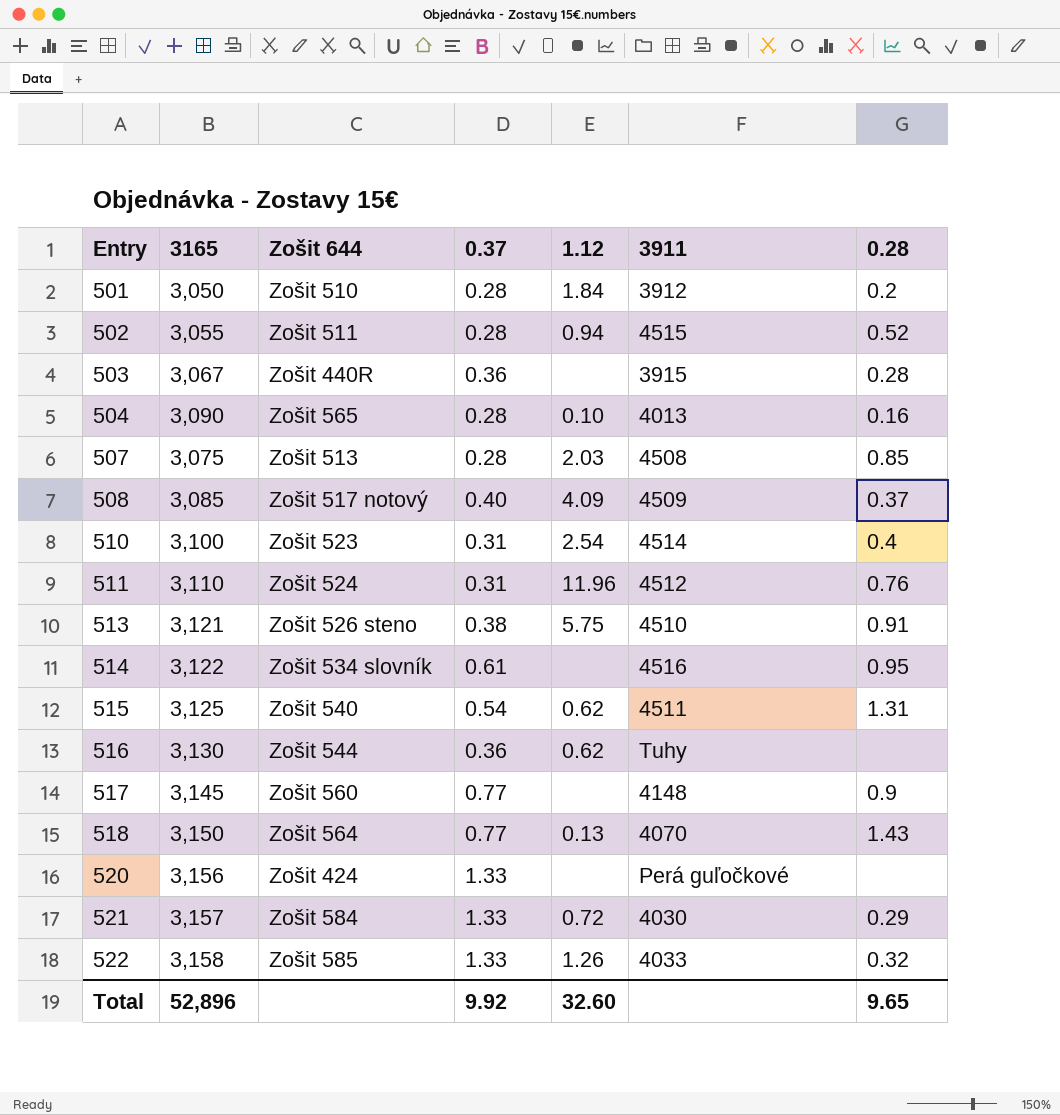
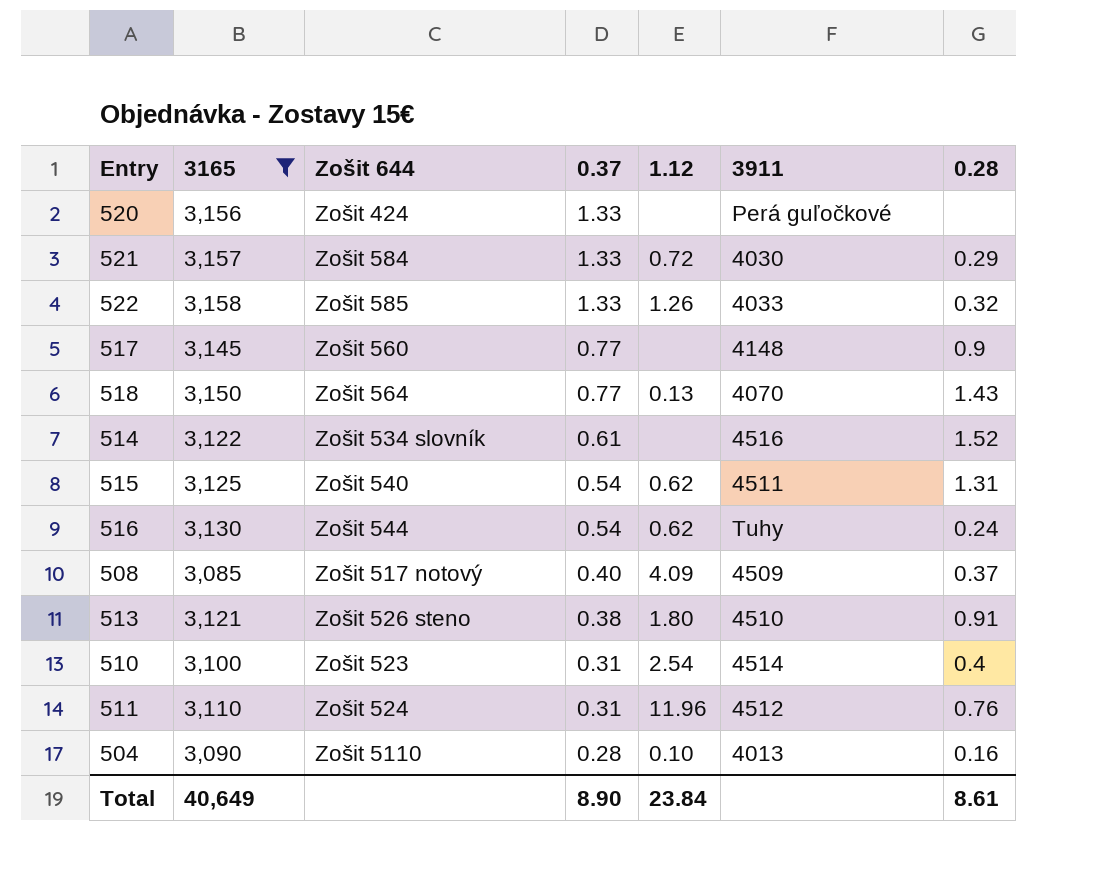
filter: none -> 3165 >= 3,085
row order: Entry ascending -> 0.37 descending
514 | 0.28: 0.95 -> 1.52
516 | 0.37: 0.36 -> 0.54
516 | 0.28: none -> 0.24
513 | 1.12: 5.75 -> 1.80
504 | Zošit 644: Zošit 565 -> Zošit 5110
Total | 3165: 52,896 -> 40,649
Total | 0.37: 9.92 -> 8.90
Total | 1.12: 32.60 -> 23.84
Total | 0.28: 9.65 -> 8.61

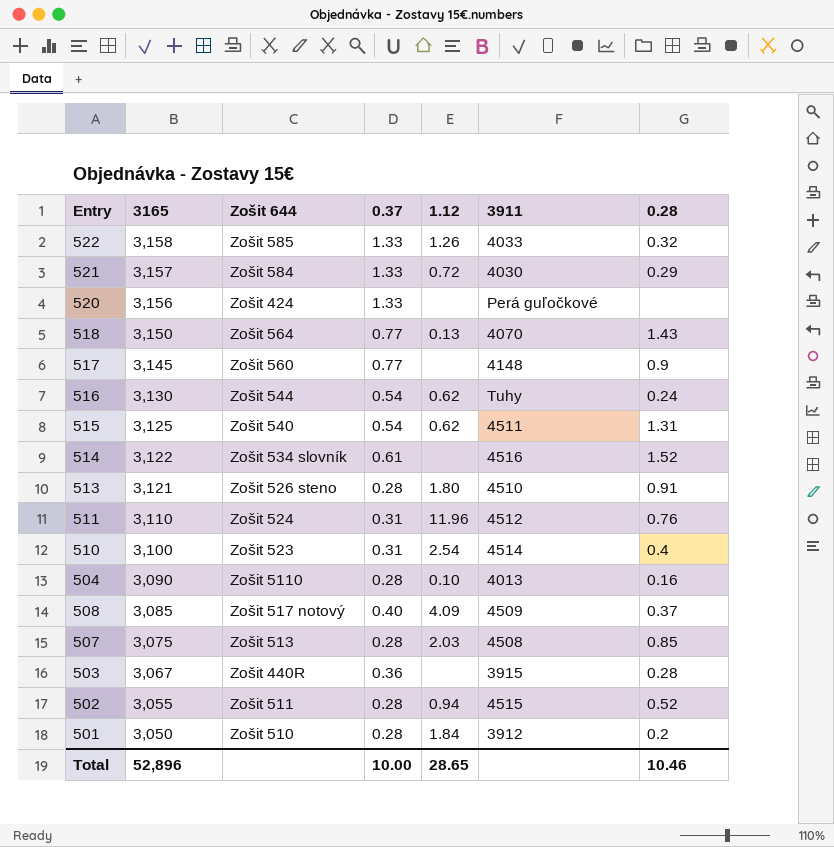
filter: 3165 >= 3,085 -> none
row order: 0.37 descending -> 3165 descending
513 | 0.37: 0.38 -> 0.28
Total | 3165: 40,649 -> 52,896
Total | 0.37: 8.90 -> 10.00
Total | 1.12: 23.84 -> 28.65
Total | 0.28: 8.61 -> 10.46

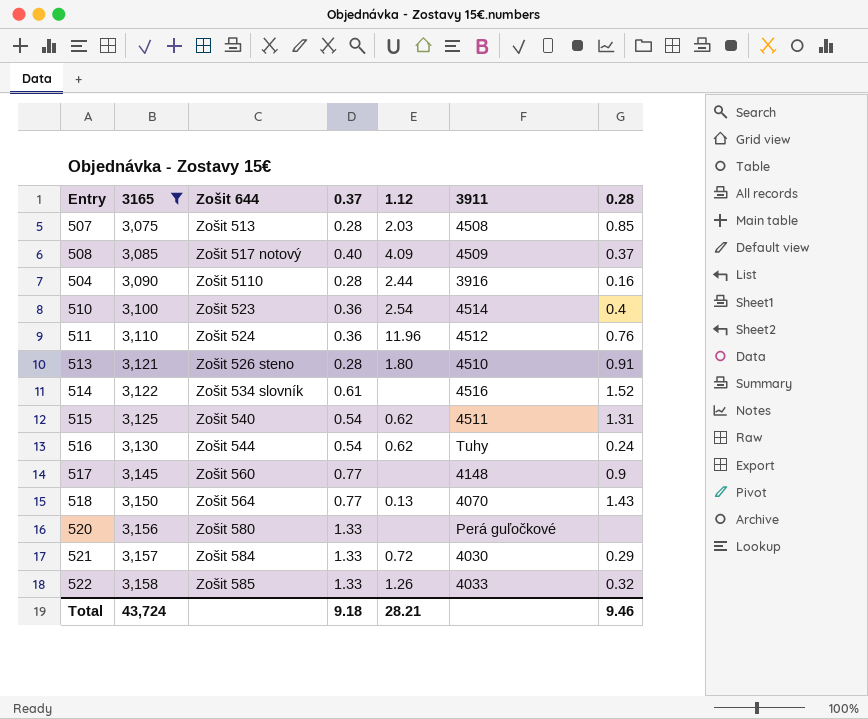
filter: none -> 3165 >= 3,075
row order: 3165 descending -> 3165 ascending
504 | 1.12: 0.10 -> 2.44
504 | 3911: 4013 -> 3916
510 | 0.37: 0.31 -> 0.36
511 | 0.37: 0.31 -> 0.36
520 | Zošit 644: Zošit 424 -> Zošit 580
Total | 3165: 52,896 -> 43,724
Total | 0.37: 10.00 -> 9.18
Total | 1.12: 28.65 -> 28.21
Total | 0.28: 10.46 -> 9.46

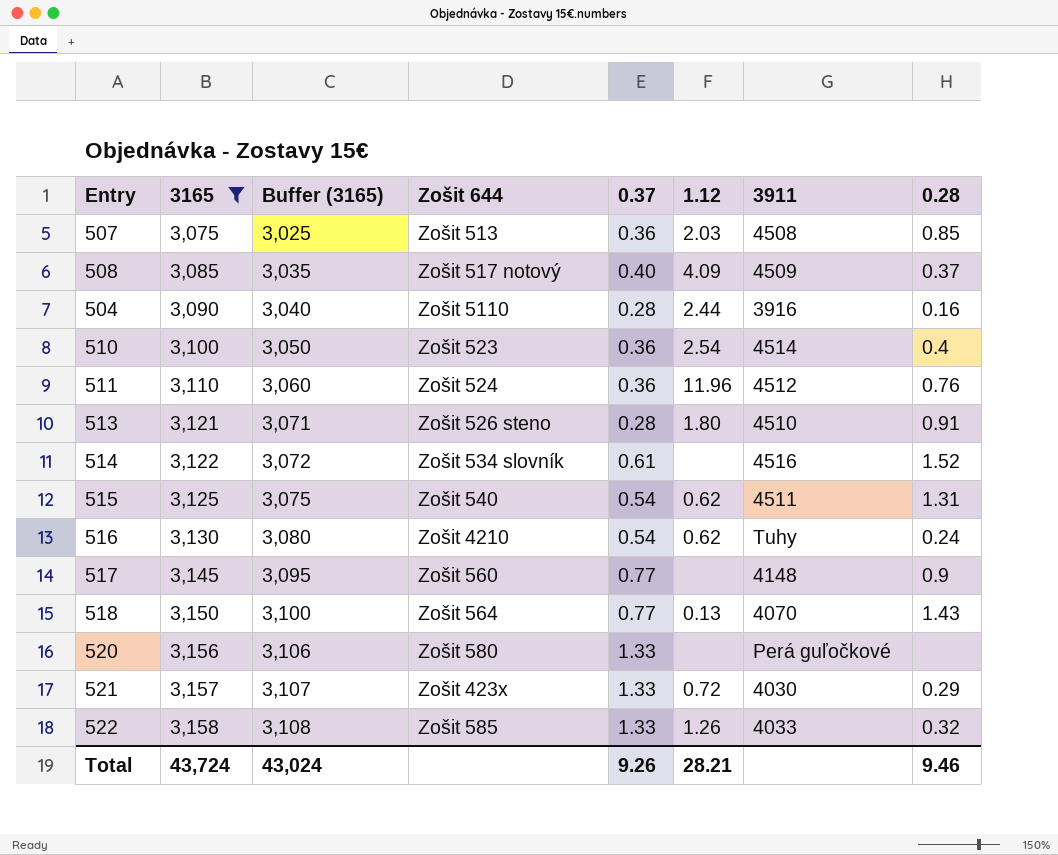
column Buffer (3165) | formula: none -> [3165] - 50
507 | 0.37: 0.28 -> 0.36
516 | Zošit 644: Zošit 544 -> Zošit 4210
521 | Zošit 644: Zošit 584 -> Zošit 423x
Total | 0.37: 9.18 -> 9.26

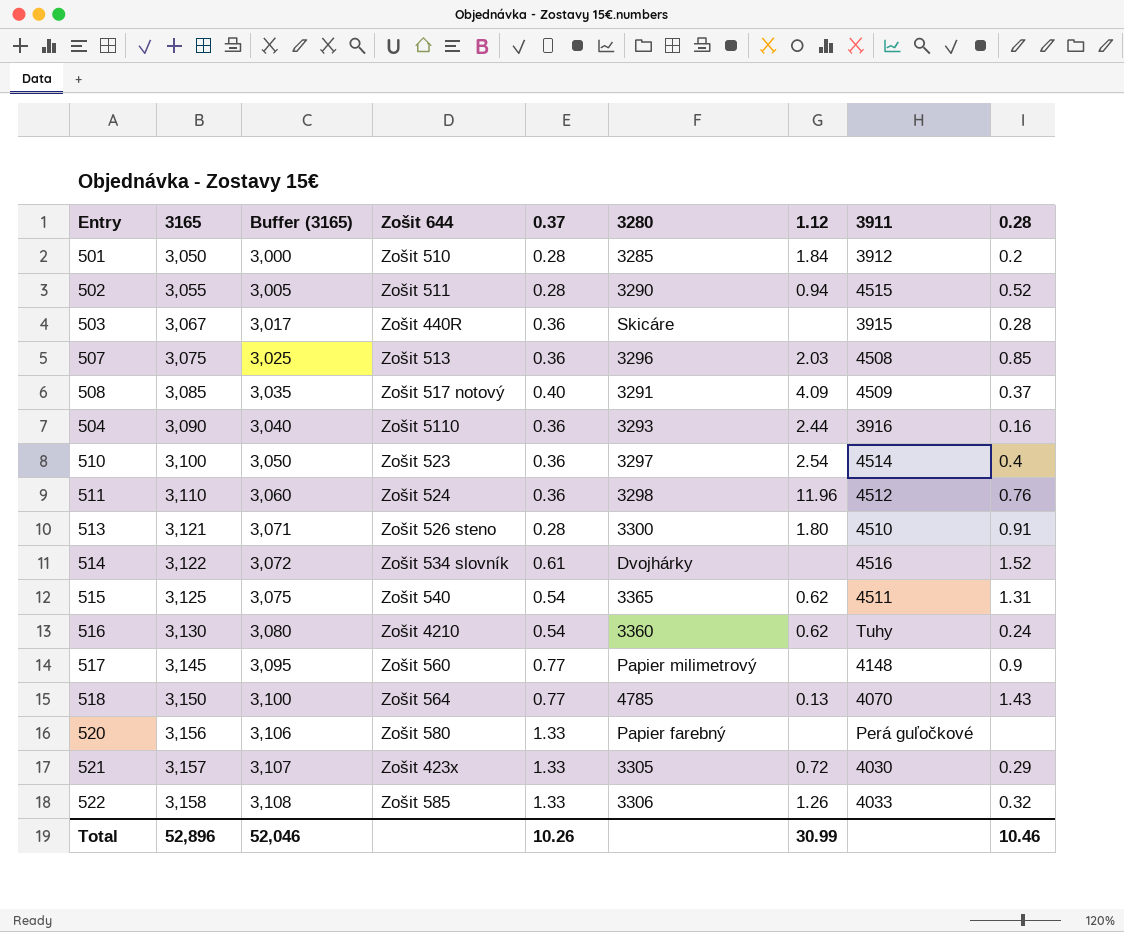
filter: 3165 >= 3,075 -> none
column 3280 | position: none -> 6
504 | 0.37: 0.28 -> 0.36
Total | 3165: 43,724 -> 52,896
Total | Buffer (3165): 43,024 -> 52,046
Total | 0.37: 9.26 -> 10.26
Total | 1.12: 28.21 -> 30.99
Total | 0.28: 9.46 -> 10.46

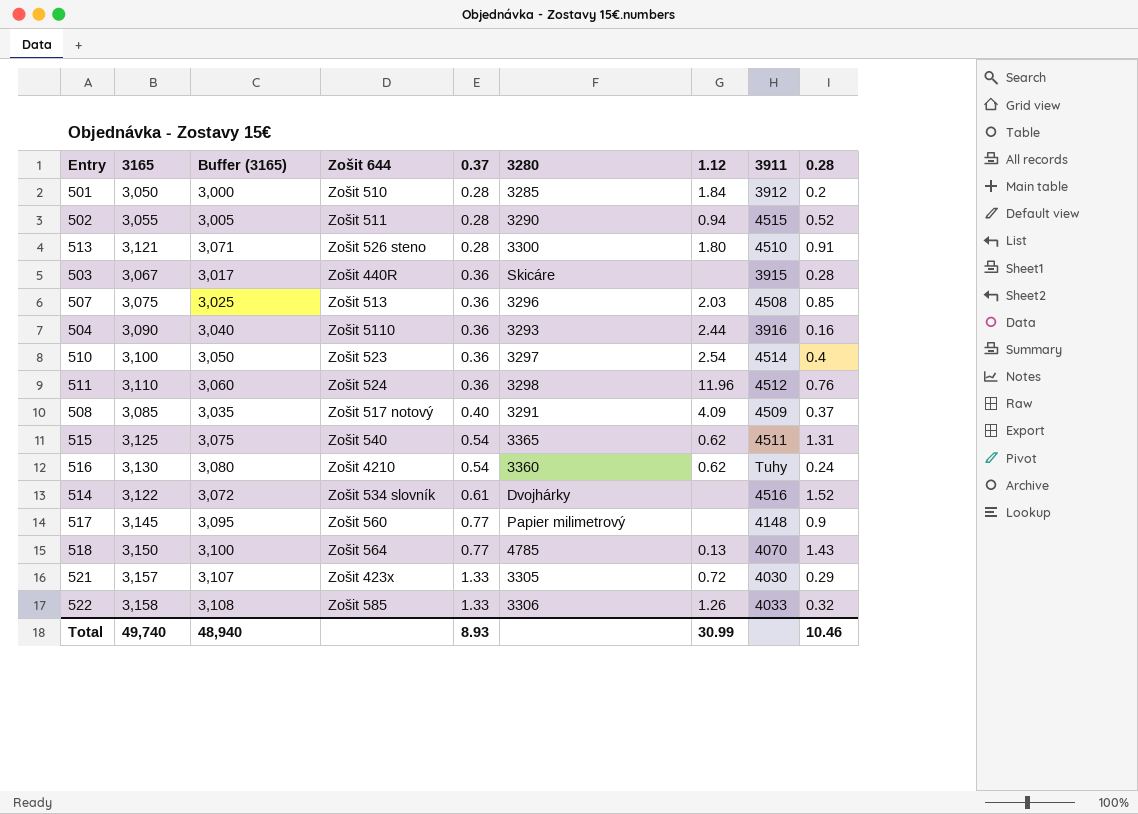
row order: 3165 ascending -> 0.37 ascending
row 520: 3,156 | 3,106 | Zošit 580 | 1.33 | Papier farebný | none | Perá guľočkové | none -> none
Total | 3165: 52,896 -> 49,740
Total | Buffer (3165): 52,046 -> 48,940
Total | 0.37: 10.26 -> 8.93

